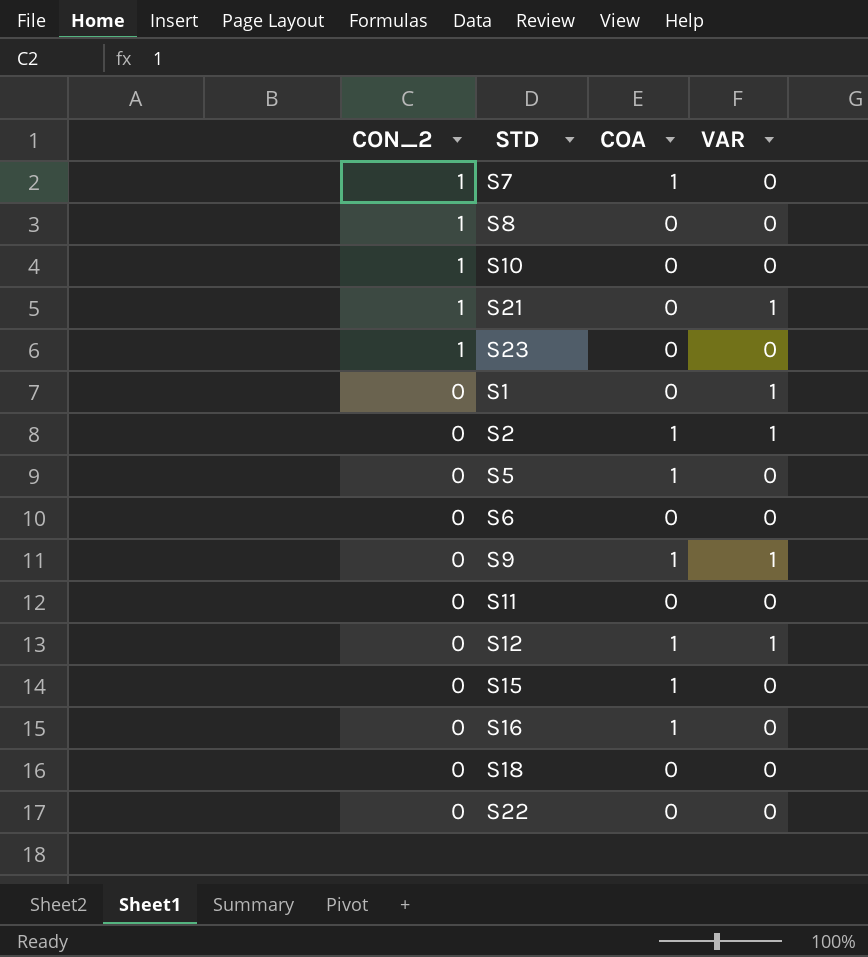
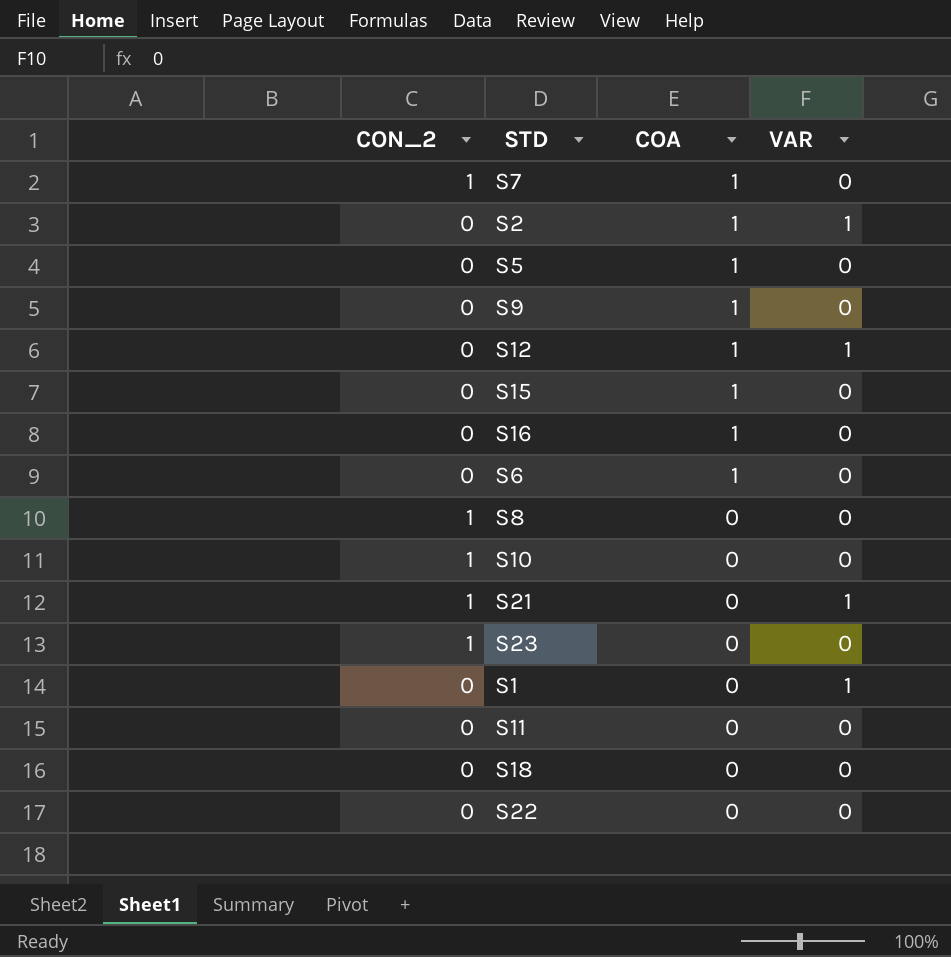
row order: CON_2 descending -> COA descending
S9 | VAR: 1 -> 0
S6 | COA: 0 -> 1

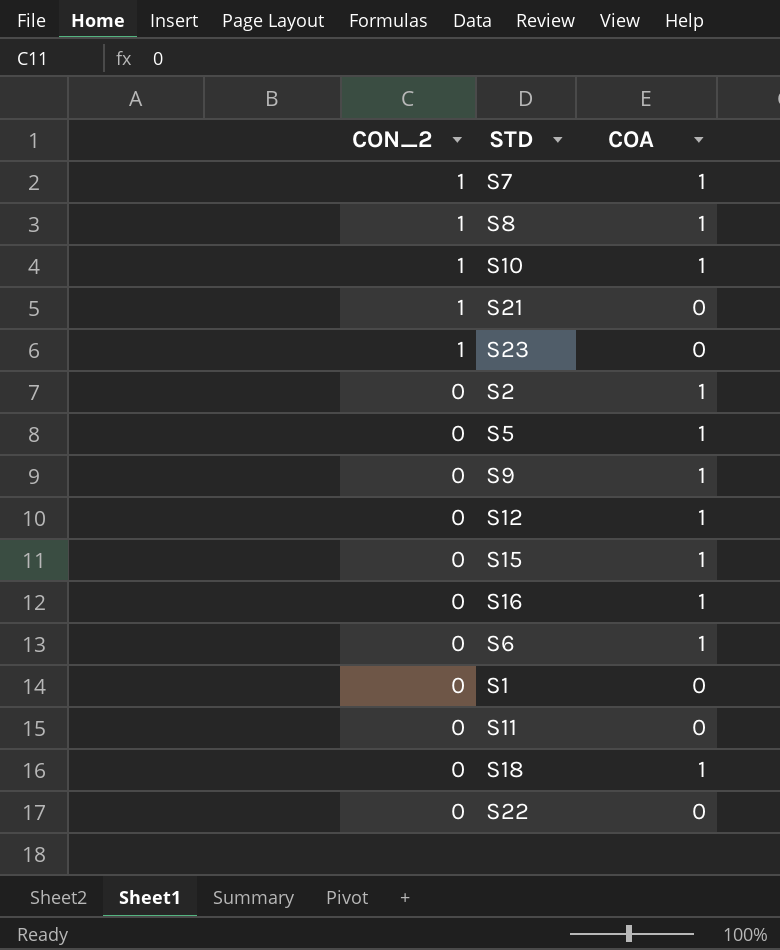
row order: COA descending -> CON_2 descending
column VAR | position: 4 -> none
S8 | COA: 0 -> 1
S10 | COA: 0 -> 1
S18 | COA: 0 -> 1

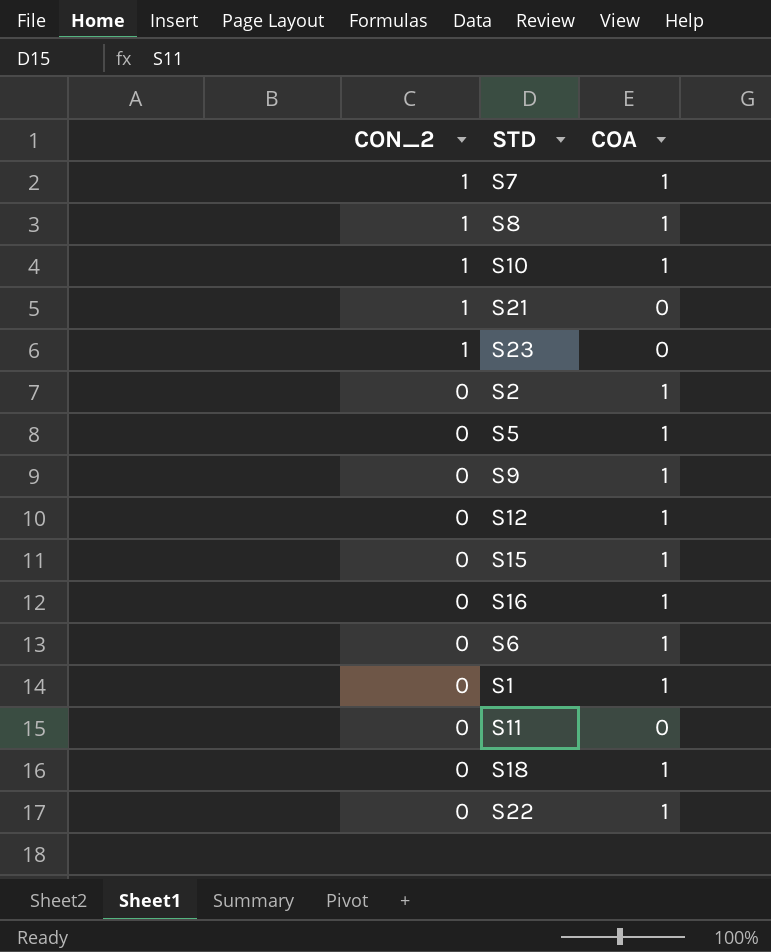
S1 | COA: 0 -> 1
S22 | COA: 0 -> 1

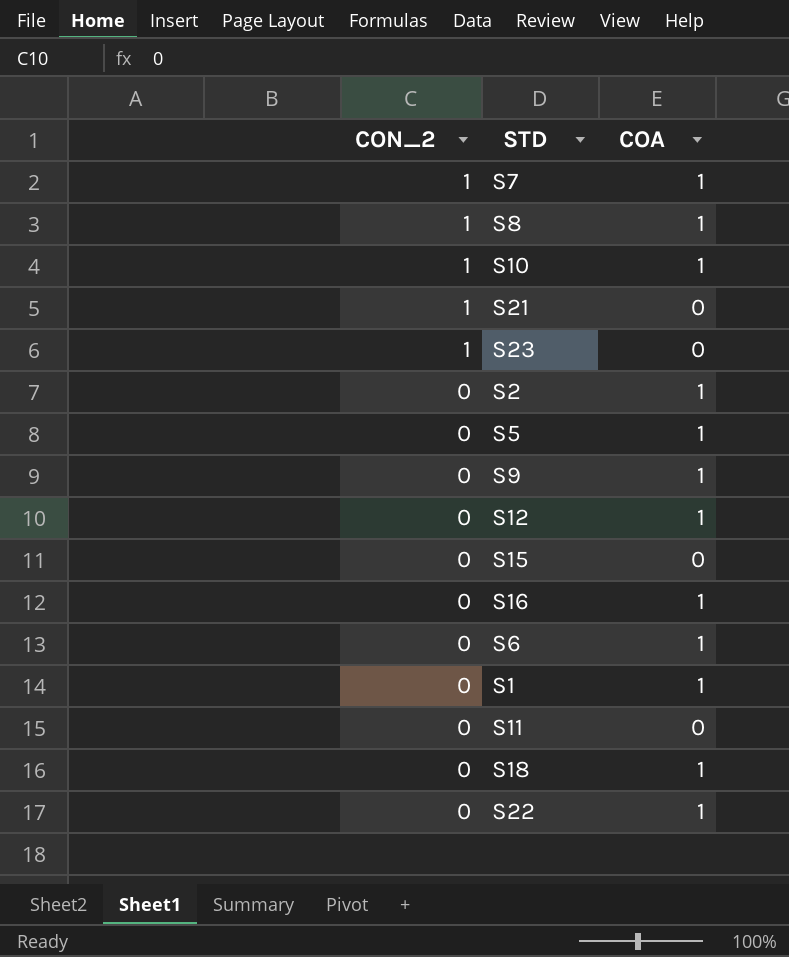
S15 | COA: 1 -> 0

